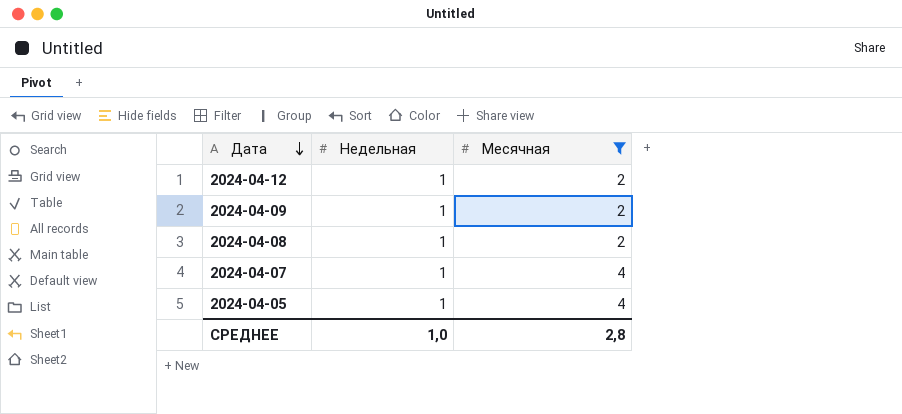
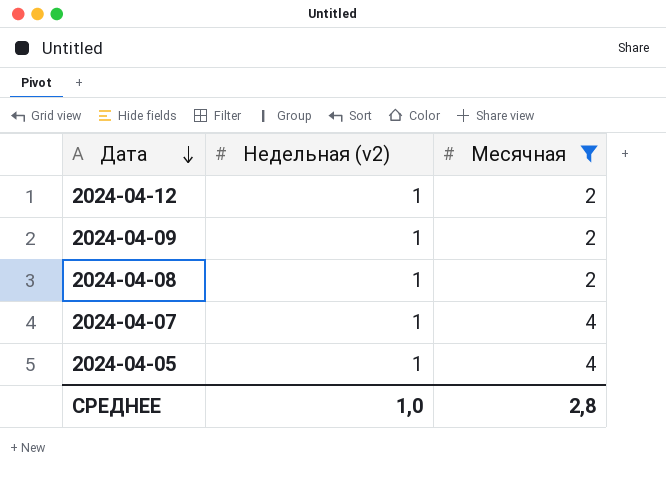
column name: Недельная -> Недельная (v2)

